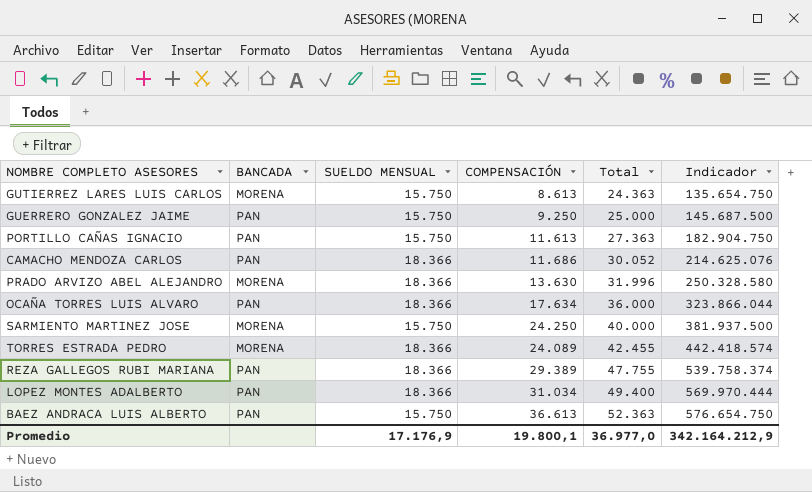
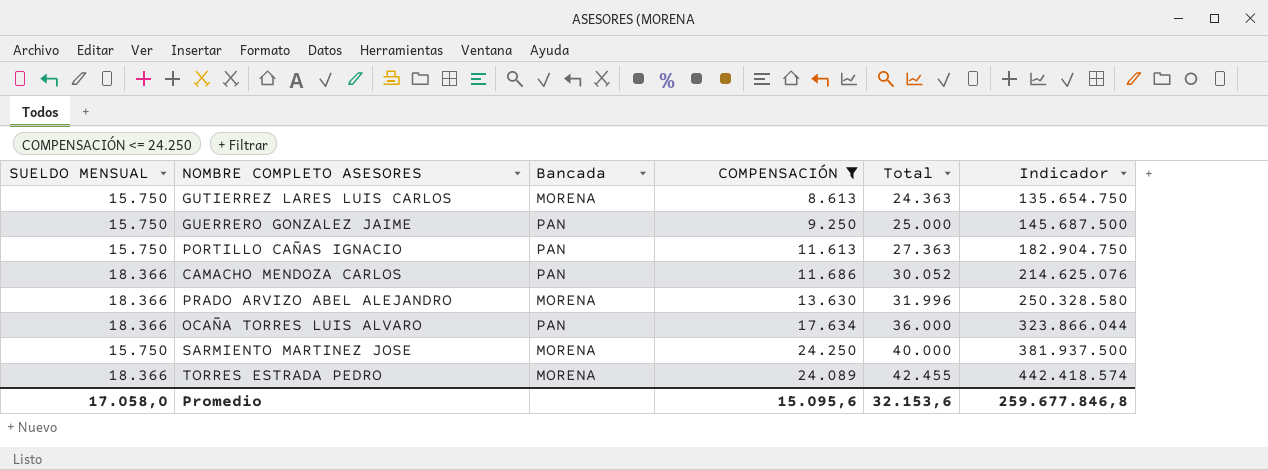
filter: none -> COMPENSACIÓN <= 24.250
column SUELDO MENSUAL | position: 3 -> 1
column name: BANCADA -> Bancada
Promedio | SUELDO MENSUAL: 17.176,9 -> 17.058,0
Promedio | COMPENSACIÓN: 19.800,1 -> 15.095,6
Promedio | Total: 36.977,0 -> 32.153,6
Promedio | Indicador: 342.164.212,9 -> 259.677.846,8

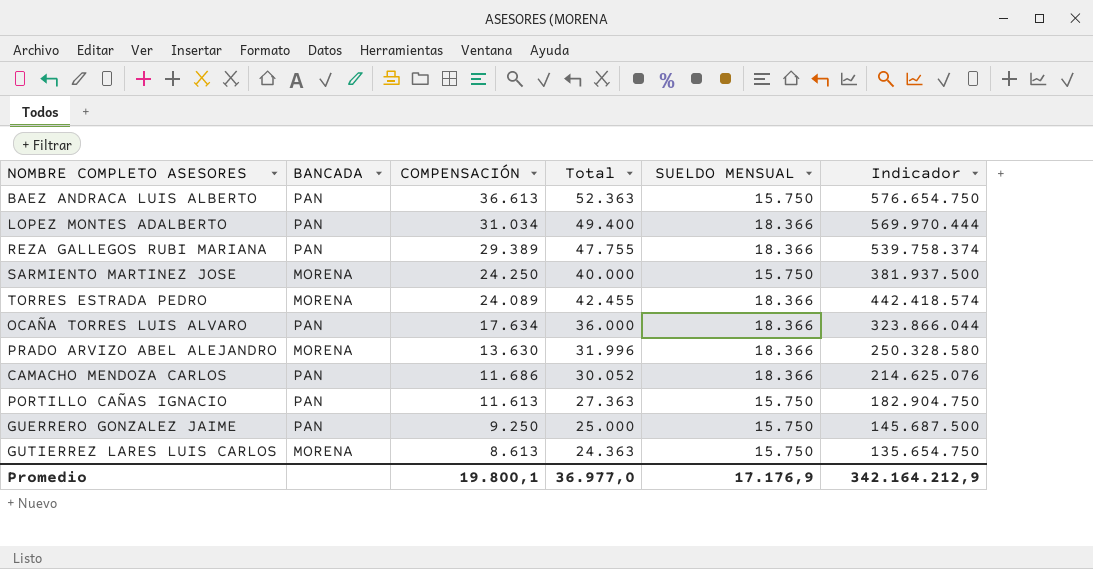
filter: COMPENSACIÓN <= 24.250 -> none
row order: Total ascending -> COMPENSACIÓN descending
column name: Bancada -> BANCADA
column SUELDO MENSUAL | position: 1 -> 5
Promedio | COMPENSACIÓN: 15.095,6 -> 19.800,1
Promedio | Total: 32.153,6 -> 36.977,0
Promedio | SUELDO MENSUAL: 17.058,0 -> 17.176,9
Promedio | Indicador: 259.677.846,8 -> 342.164.212,9

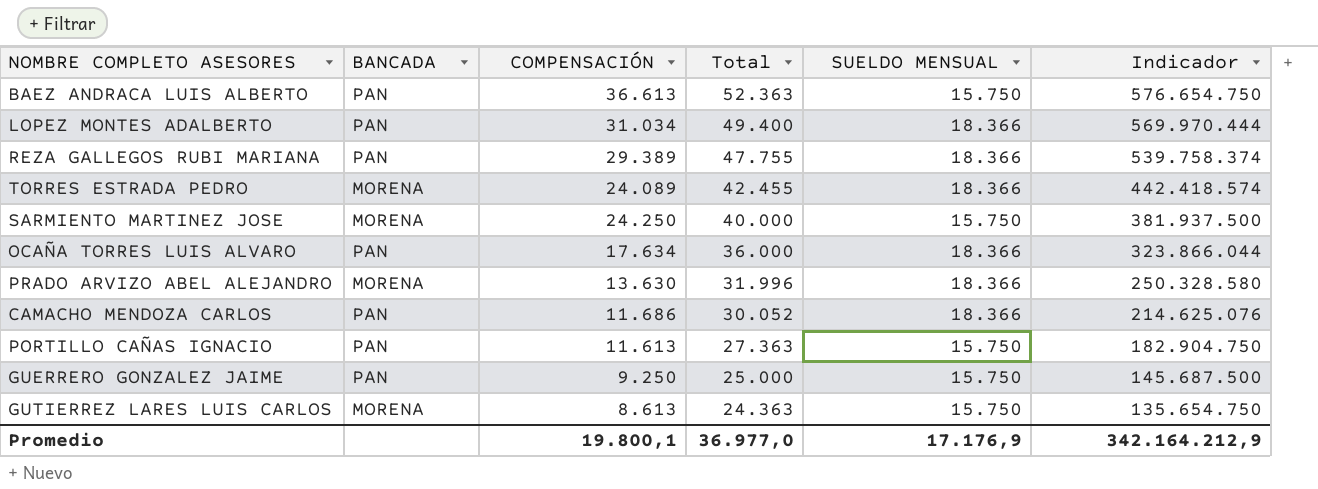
row order: COMPENSACIÓN descending -> Total descending

